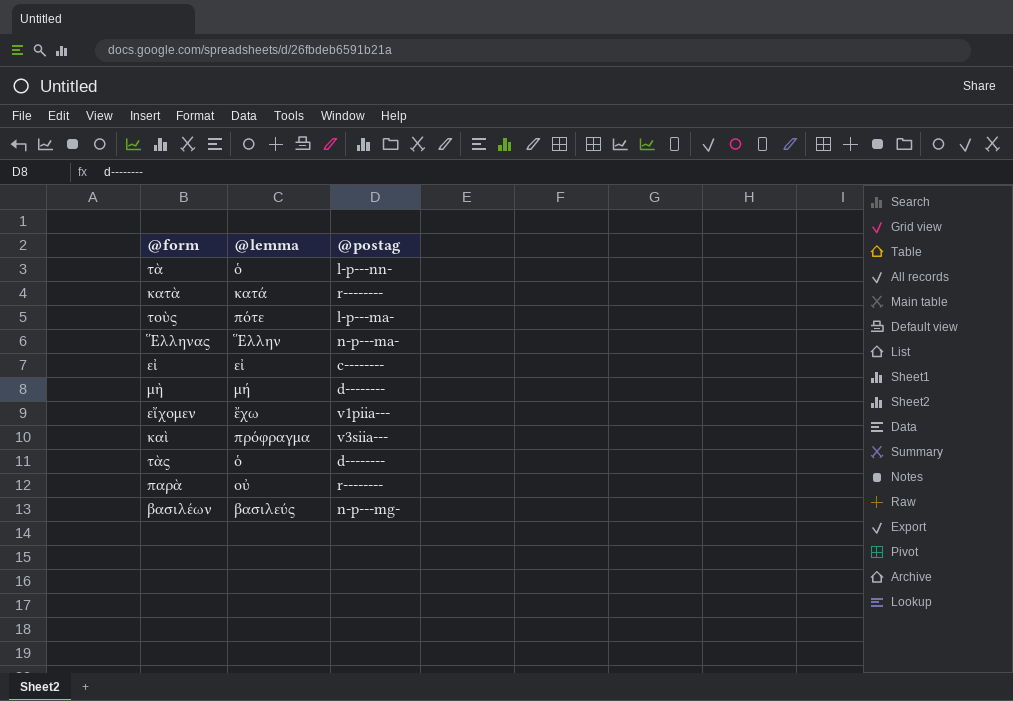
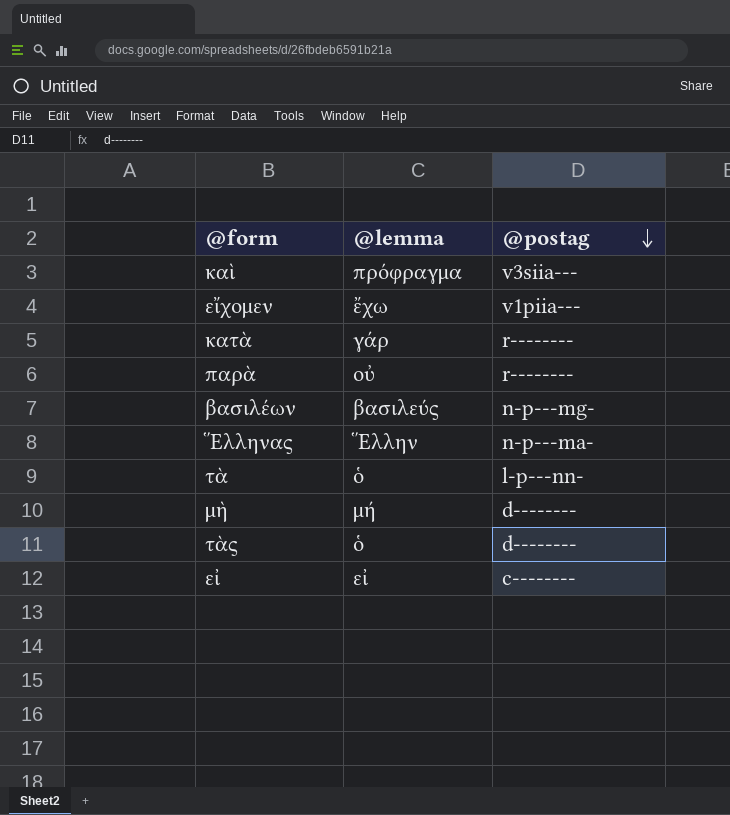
row order: none -> @postag descending
row τοὺς: πότε | l-p---ma- -> none
κατὰ | @lemma: κατά -> γάρ

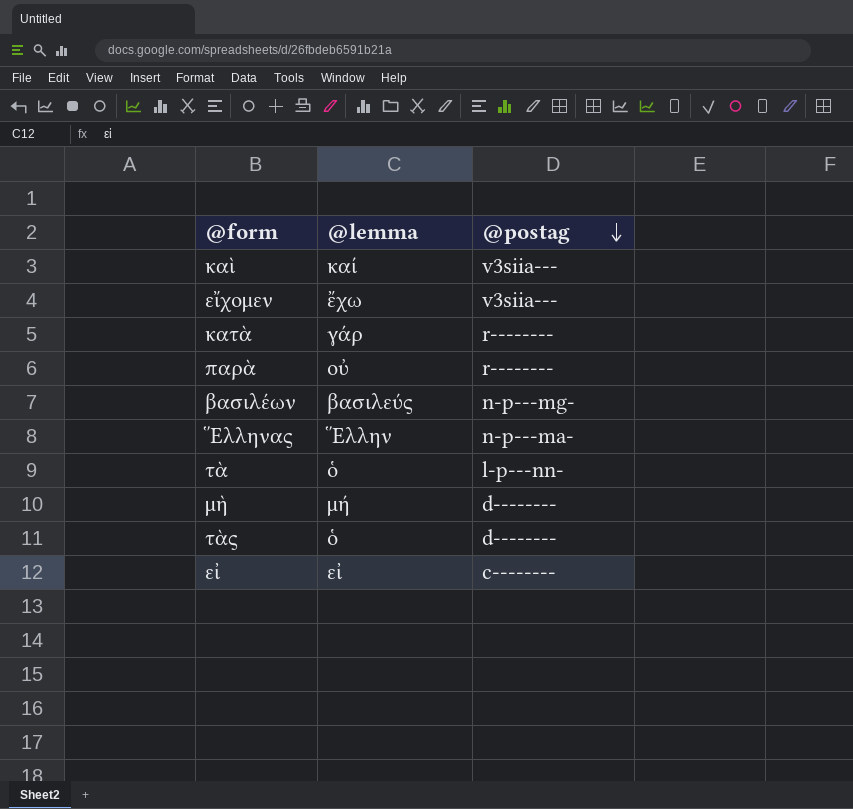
καὶ | @lemma: πρόφραγμα -> καί
εἴχομεν | @postag: v1piia--- -> v3siia---

